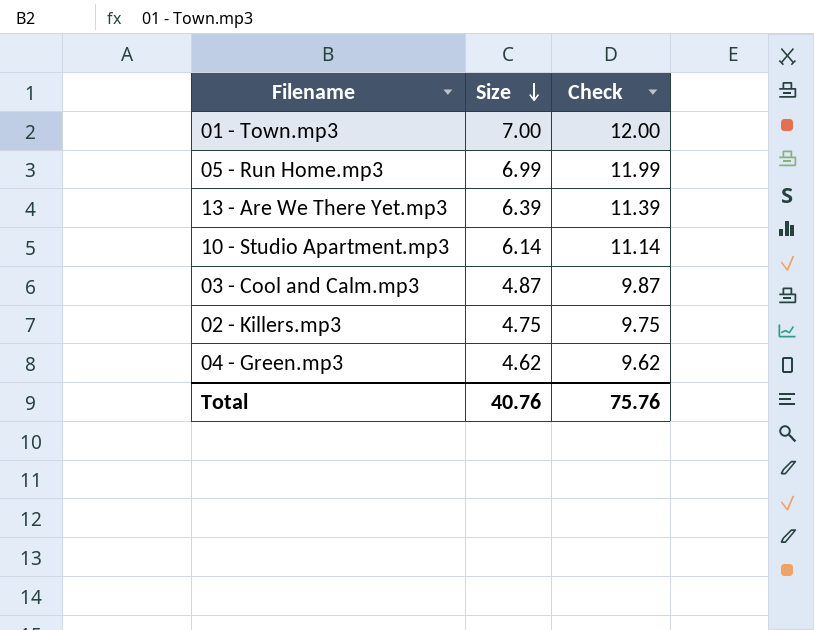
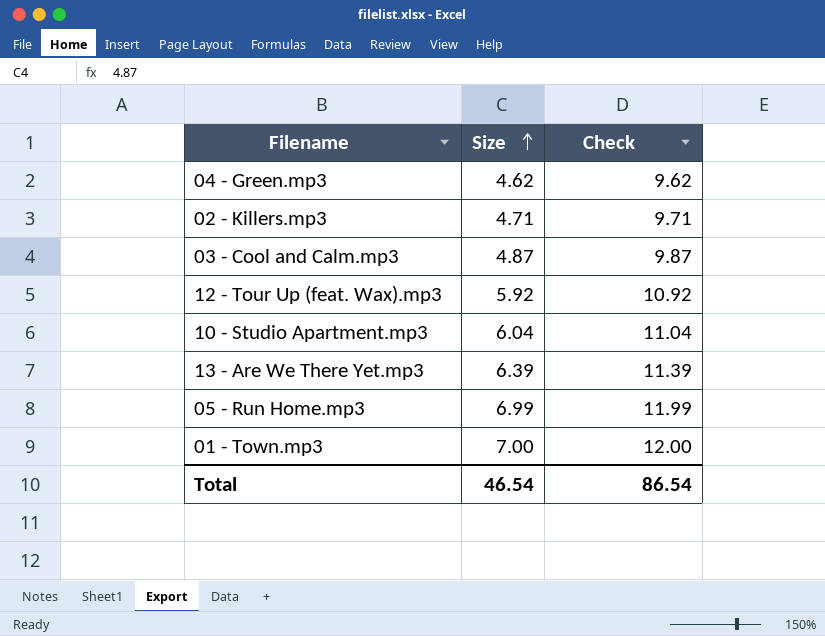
row order: Size descending -> Size ascending
02 - Killers.mp3 | Size: 4.75 -> 4.71
02 - Killers.mp3 | Check: 9.75 -> 9.71
row 12 - Tour Up (feat. Wax).mp3: none -> 5.92 | 10.92
10 - Studio Apartment.mp3 | Size: 6.14 -> 6.04
10 - Studio Apartment.mp3 | Check: 11.14 -> 11.04
Total | Size: 40.76 -> 46.54
Total | Check: 75.76 -> 86.54

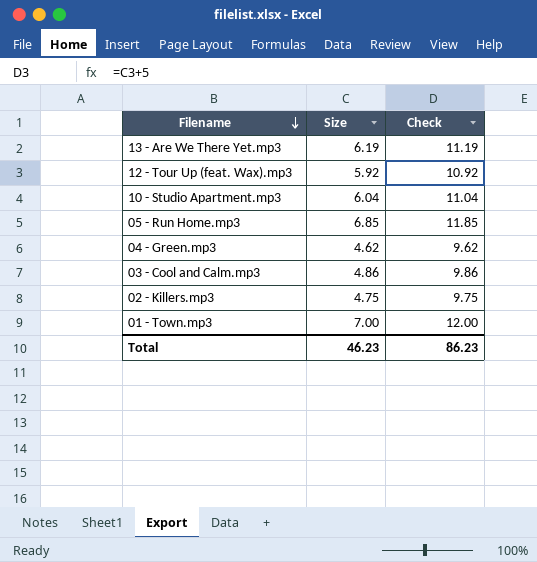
row order: Size ascending -> Filename descending
13 - Are We There Yet.mp3 | Size: 6.39 -> 6.19
13 - Are We There Yet.mp3 | Check: 11.39 -> 11.19
05 - Run Home.mp3 | Size: 6.99 -> 6.85
05 - Run Home.mp3 | Check: 11.99 -> 11.85
03 - Cool and Calm.mp3 | Size: 4.87 -> 4.86
03 - Cool and Calm.mp3 | Check: 9.87 -> 9.86
02 - Killers.mp3 | Size: 4.71 -> 4.75
02 - Killers.mp3 | Check: 9.71 -> 9.75
Total | Size: 46.54 -> 46.23
Total | Check: 86.54 -> 86.23

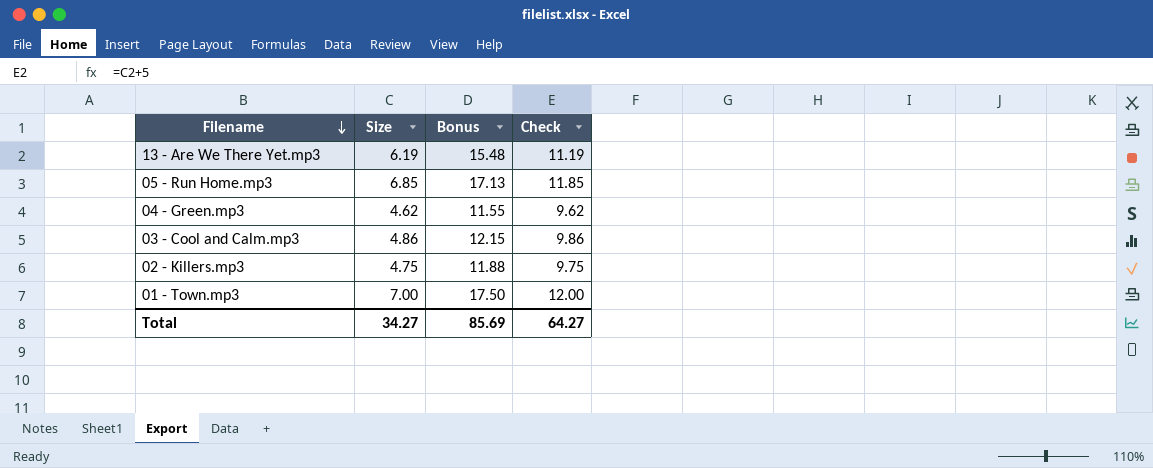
column Bonus | formula: none -> [Size] * 2.5
row 12 - Tour Up (feat. Wax).mp3: 5.92 | 10.92 -> none
row 10 - Studio Apartment.mp3: 6.04 | 11.04 -> none
Total | Size: 46.23 -> 34.27
Total | Check: 86.23 -> 64.27

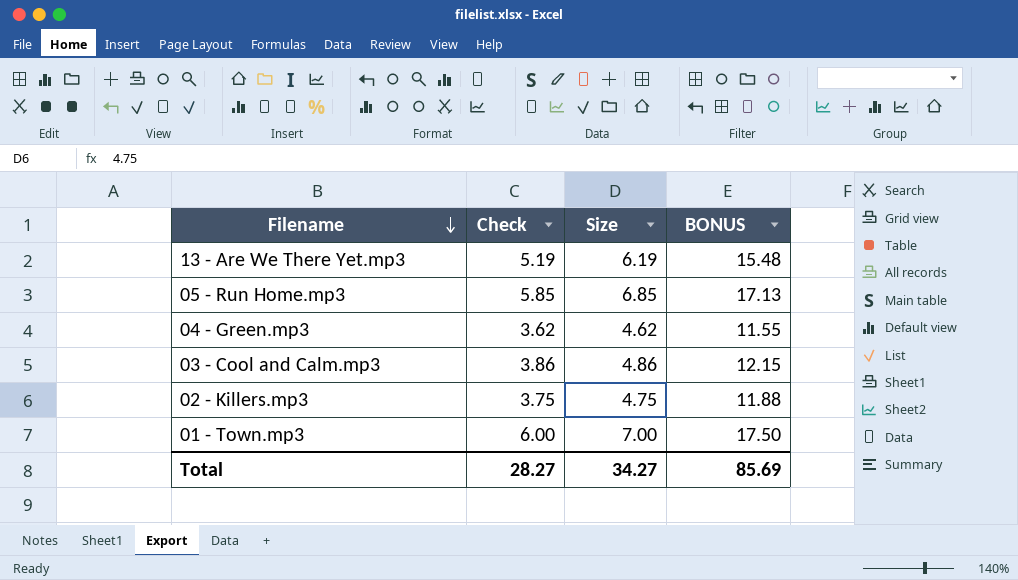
column Check | formula: [Size] + 5 -> [Size] - 1
column Check | position: 4 -> 2
column name: Bonus -> BONUS
Total | Check: 64.27 -> 28.27

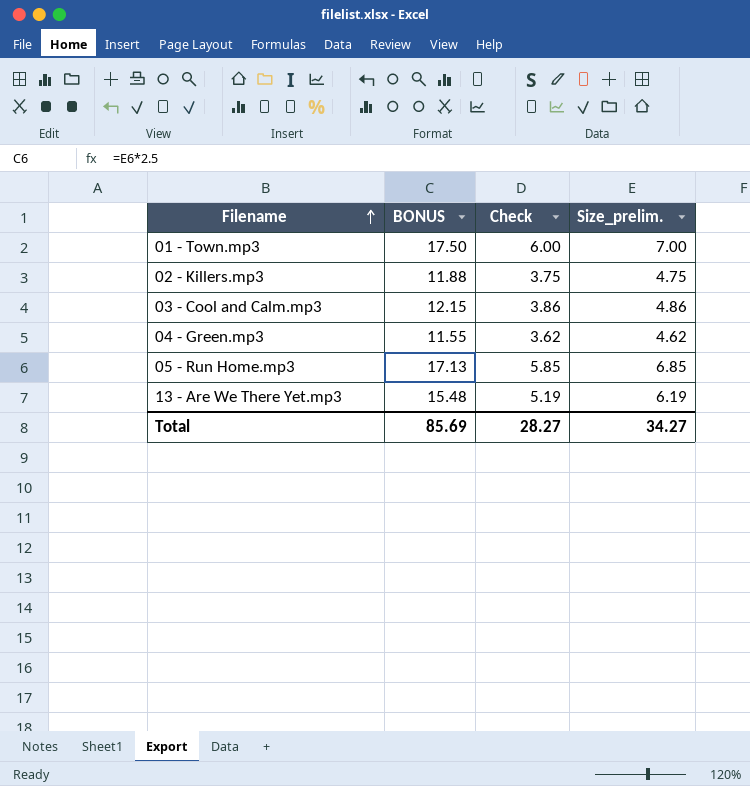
row order: Filename descending -> Filename ascending
column BONUS | position: 4 -> 2
column name: Size -> Size_prelim.

